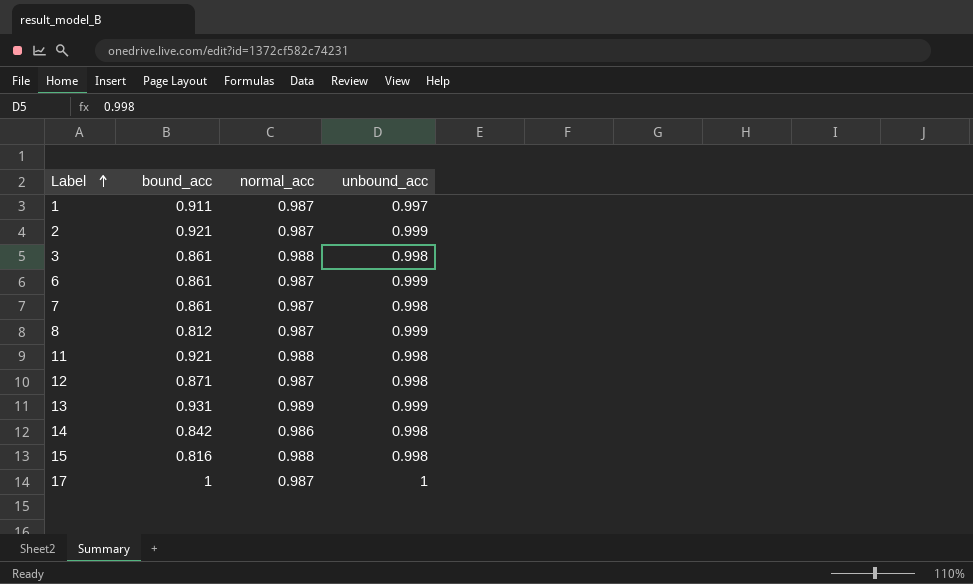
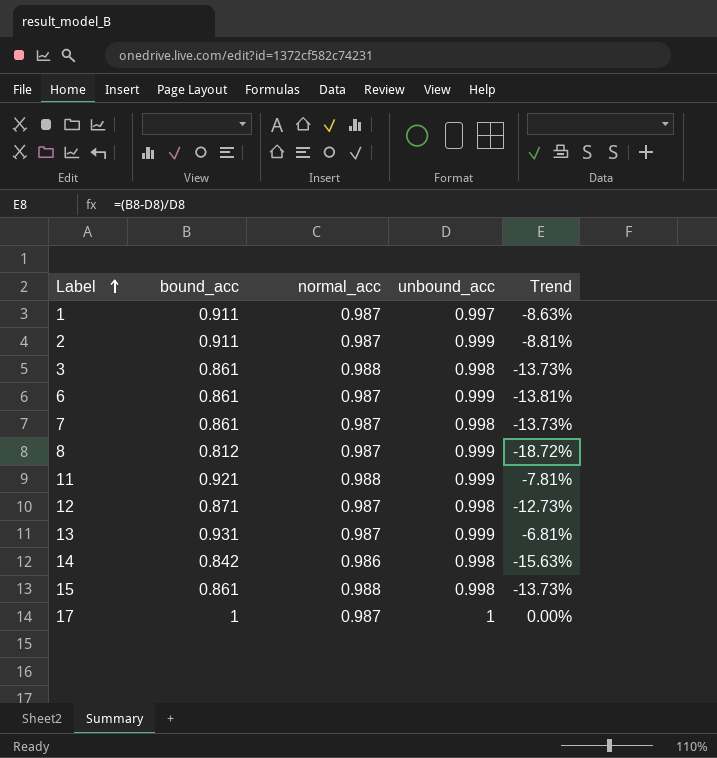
column Trend | formula: none -> ([bound_acc] - [unbound_acc]) / [unbound_acc]
2 | bound_acc: 0.921 -> 0.911
11 | unbound_acc: 0.998 -> 0.999
13 | normal_acc: 0.989 -> 0.987
15 | bound_acc: 0.816 -> 0.861

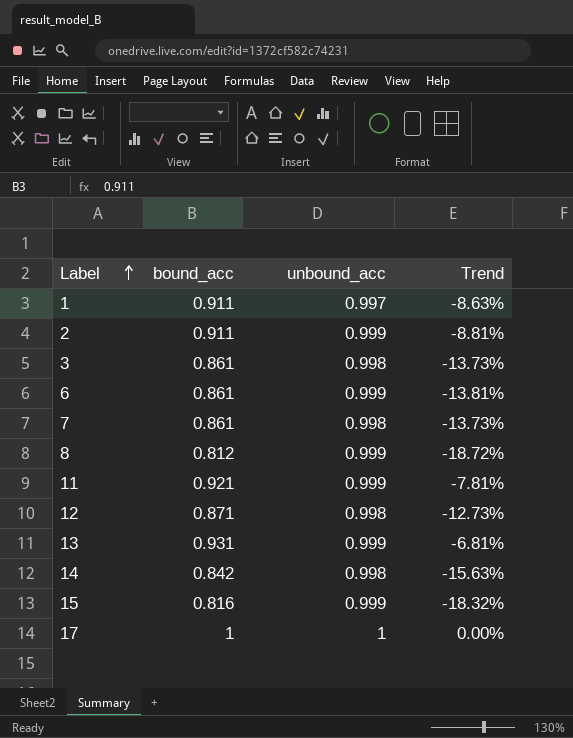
column normal_acc | position: 3 -> none
15 | bound_acc: 0.861 -> 0.816
15 | unbound_acc: 0.998 -> 0.999
15 | Trend: -13.73% -> -18.32%

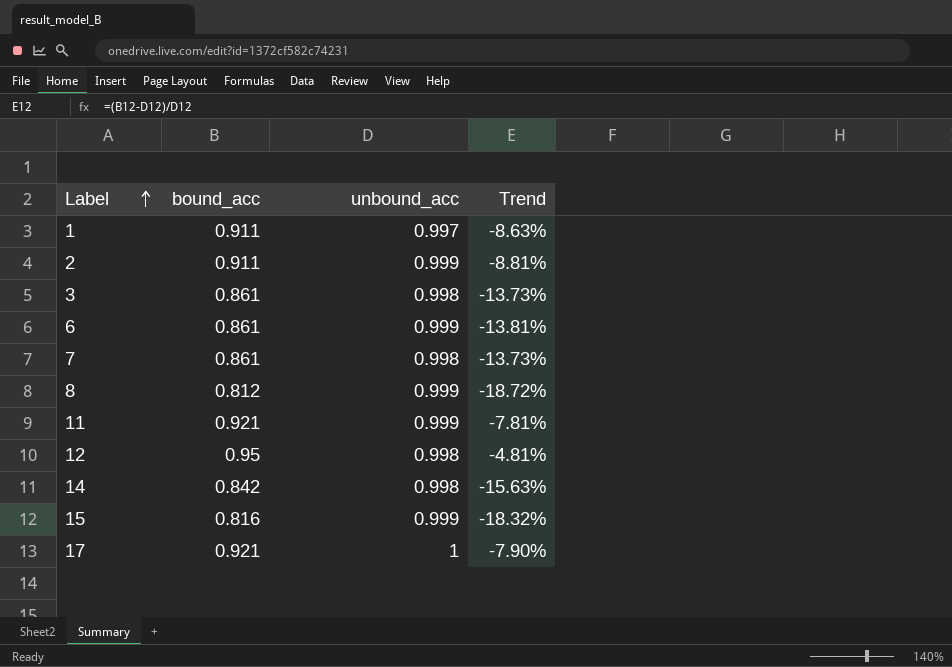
row 13: 0.931 | 0.999 | -6.81% -> none
12 | bound_acc: 0.871 -> 0.95
12 | Trend: -12.73% -> -4.81%
17 | bound_acc: 1 -> 0.921
17 | Trend: 0.00% -> -7.90%

